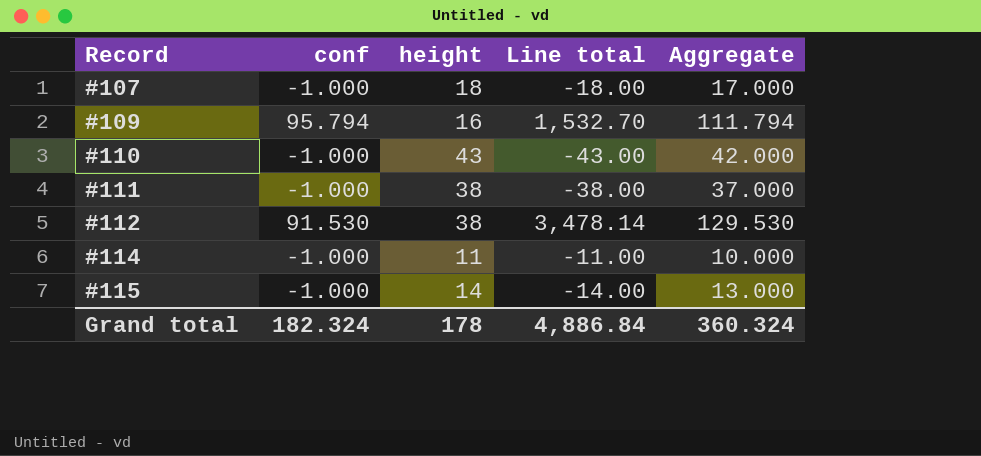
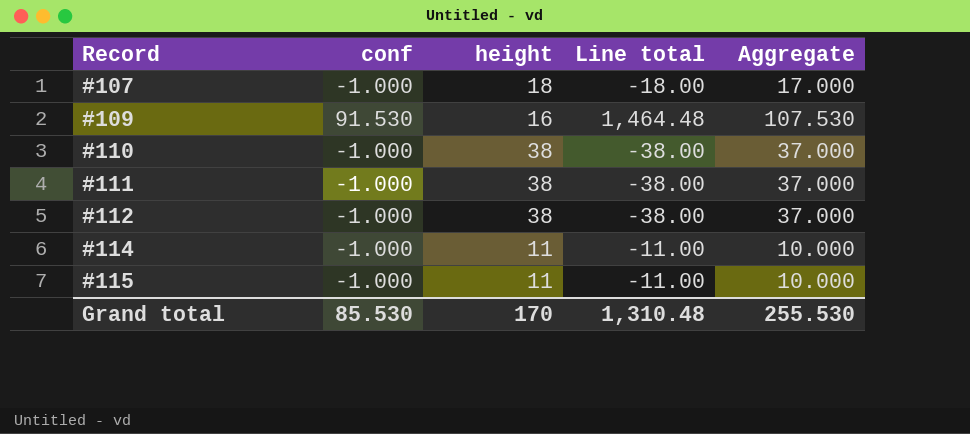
#109 | conf: 95.794 -> 91.530
#109 | Line total: 1,532.70 -> 1,464.48
#109 | Aggregate: 111.794 -> 107.530
#110 | height: 43 -> 38
#110 | Line total: -43.00 -> -38.00
#110 | Aggregate: 42.000 -> 37.000
#112 | conf: 91.530 -> -1.000
#112 | Line total: 3,478.14 -> -38.00
#112 | Aggregate: 129.530 -> 37.000
#115 | height: 14 -> 11
#115 | Line total: -14.00 -> -11.00
#115 | Aggregate: 13.000 -> 10.000
Grand total | conf: 182.324 -> 85.530
Grand total | height: 178 -> 170
Grand total | Line total: 4,886.84 -> 1,310.48
Grand total | Aggregate: 360.324 -> 255.530

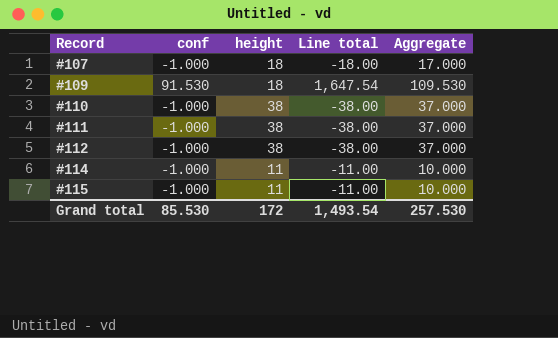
#109 | height: 16 -> 18
#109 | Line total: 1,464.48 -> 1,647.54
#109 | Aggregate: 107.530 -> 109.530
Grand total | height: 170 -> 172
Grand total | Line total: 1,310.48 -> 1,493.54
Grand total | Aggregate: 255.530 -> 257.530

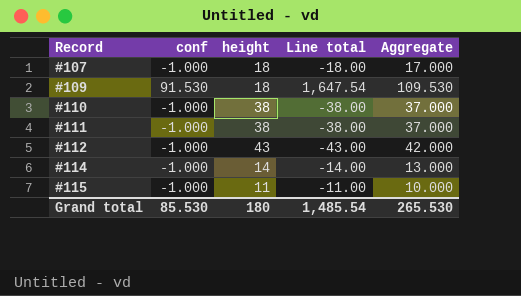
#112 | height: 38 -> 43
#112 | Line total: -38.00 -> -43.00
#112 | Aggregate: 37.000 -> 42.000
#114 | height: 11 -> 14
#114 | Line total: -11.00 -> -14.00
#114 | Aggregate: 10.000 -> 13.000
Grand total | height: 172 -> 180
Grand total | Line total: 1,493.54 -> 1,485.54
Grand total | Aggregate: 257.530 -> 265.530

